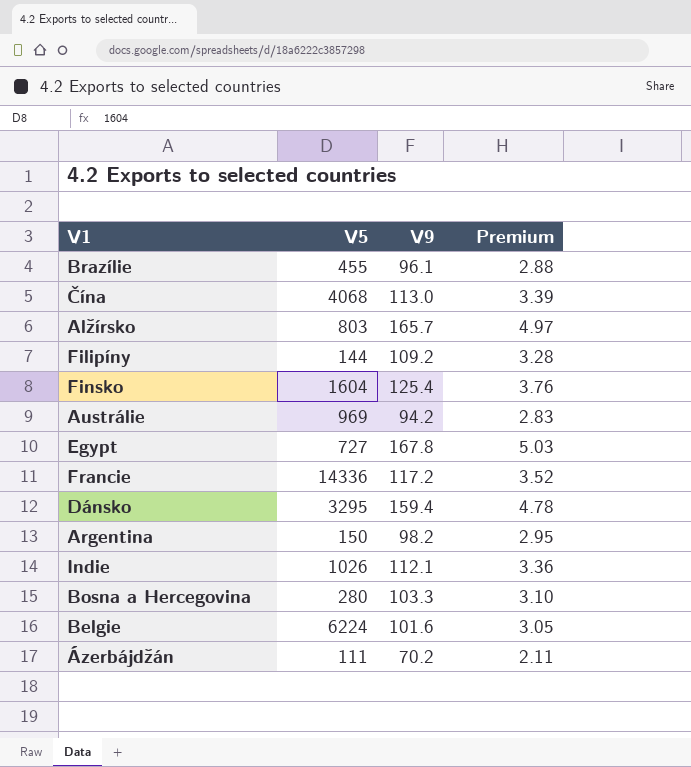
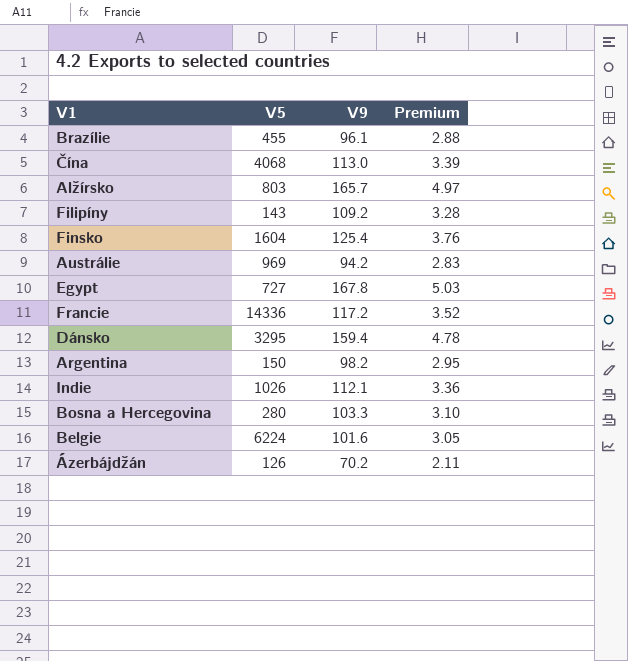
Filipíny | V5: 144 -> 143
Ázerbájdžán | V5: 111 -> 126

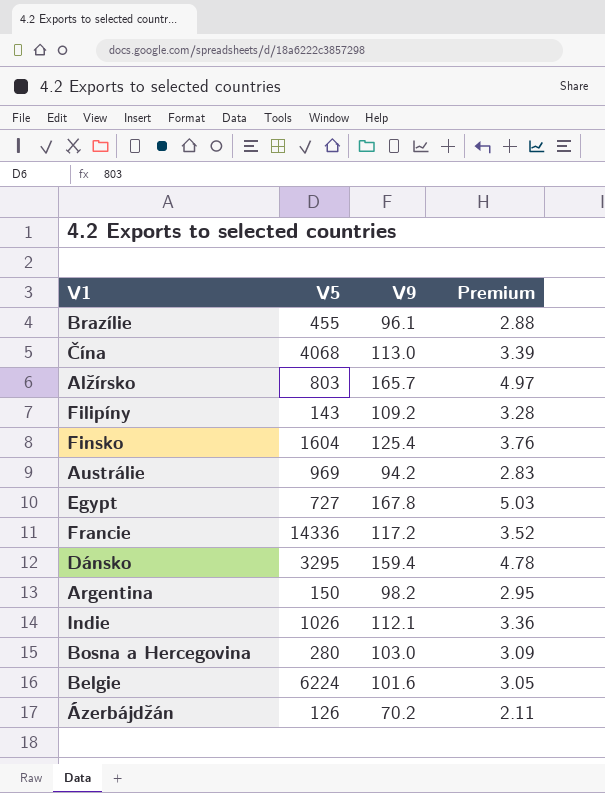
Bosna a Hercegovina | V9: 103.3 -> 103.0
Bosna a Hercegovina | Premium: 3.10 -> 3.09

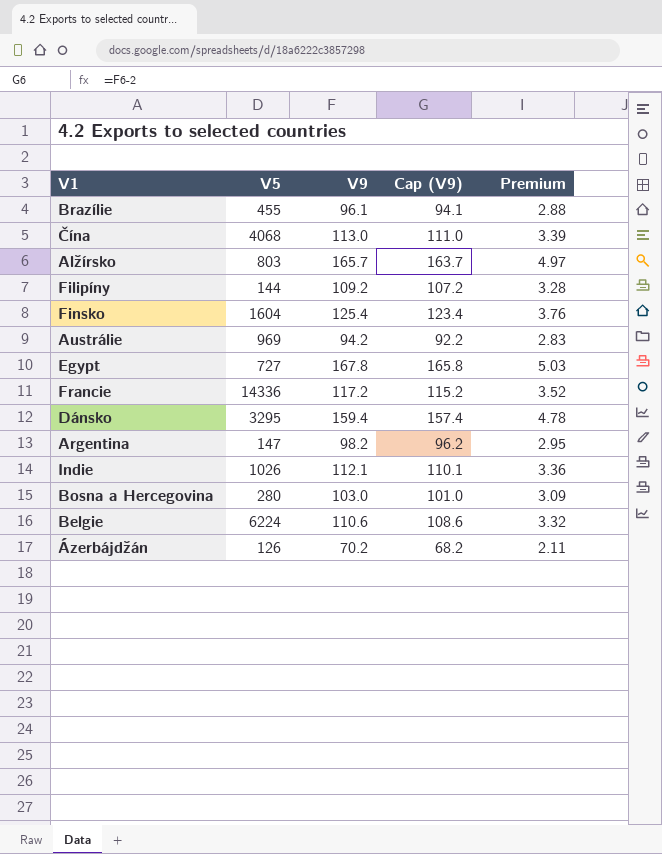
column Cap (V9) | formula: none -> [V9] - 2
Filipíny | V5: 143 -> 144
Argentina | V5: 150 -> 147
Belgie | V9: 101.6 -> 110.6
Belgie | Premium: 3.05 -> 3.32

